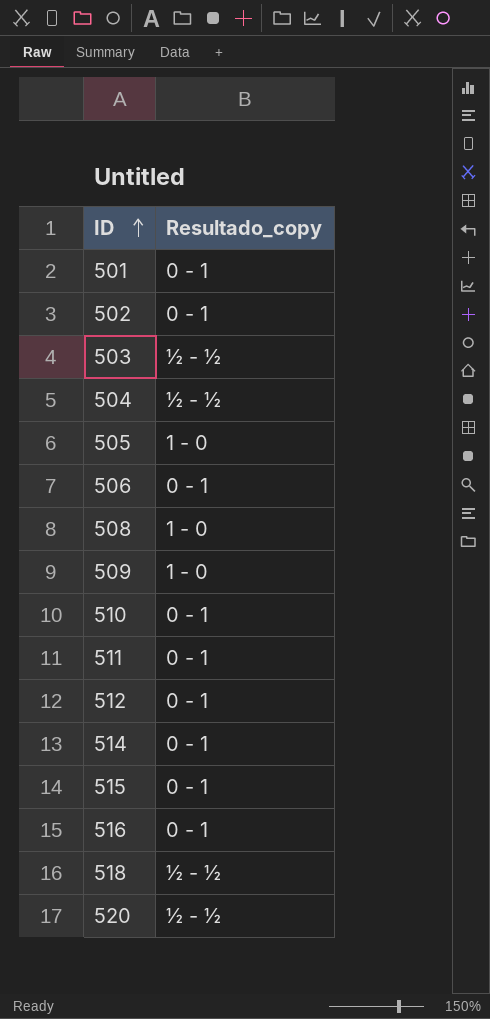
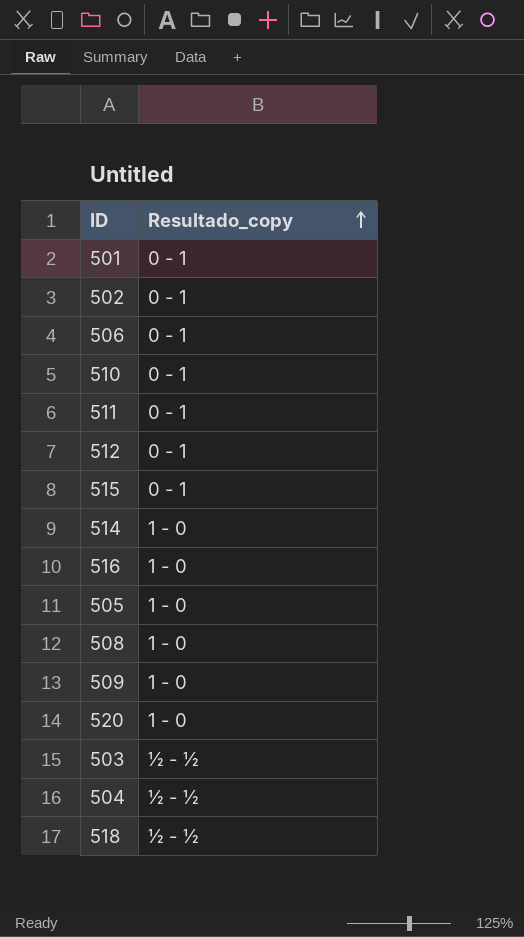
row order: ID ascending -> Resultado_copy ascending
514 | Resultado_copy: 0 - 1 -> 1 - 0
516 | Resultado_copy: 0 - 1 -> 1 - 0
520 | Resultado_copy: ½ - ½ -> 1 - 0

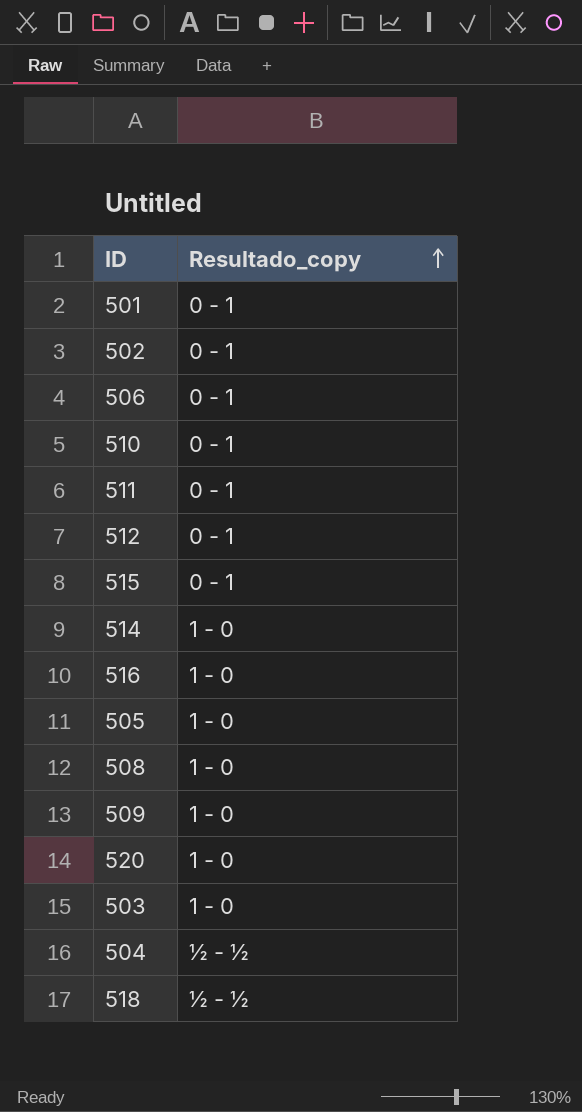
503 | Resultado_copy: ½ - ½ -> 1 - 0

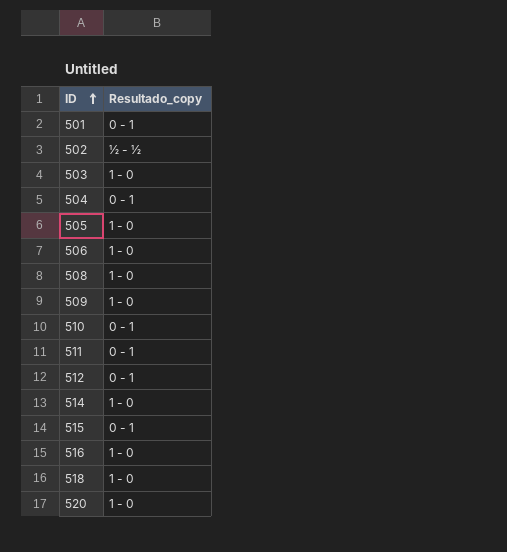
row order: Resultado_copy ascending -> ID ascending
502 | Resultado_copy: 0 - 1 -> ½ - ½
504 | Resultado_copy: ½ - ½ -> 0 - 1
506 | Resultado_copy: 0 - 1 -> 1 - 0
518 | Resultado_copy: ½ - ½ -> 1 - 0

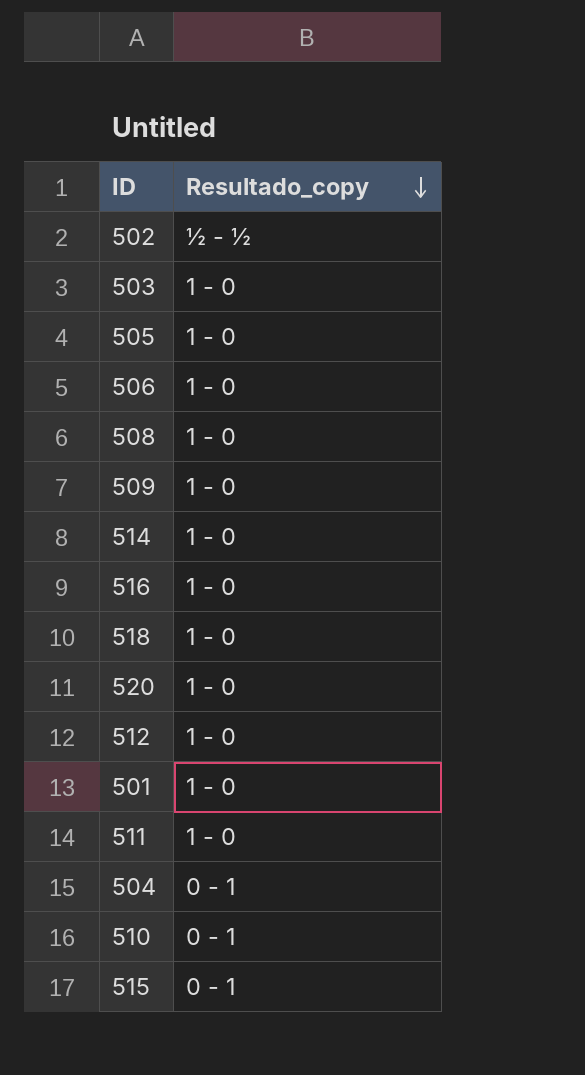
row order: ID ascending -> Resultado_copy descending
512 | Resultado_copy: 0 - 1 -> 1 - 0
501 | Resultado_copy: 0 - 1 -> 1 - 0
511 | Resultado_copy: 0 - 1 -> 1 - 0

